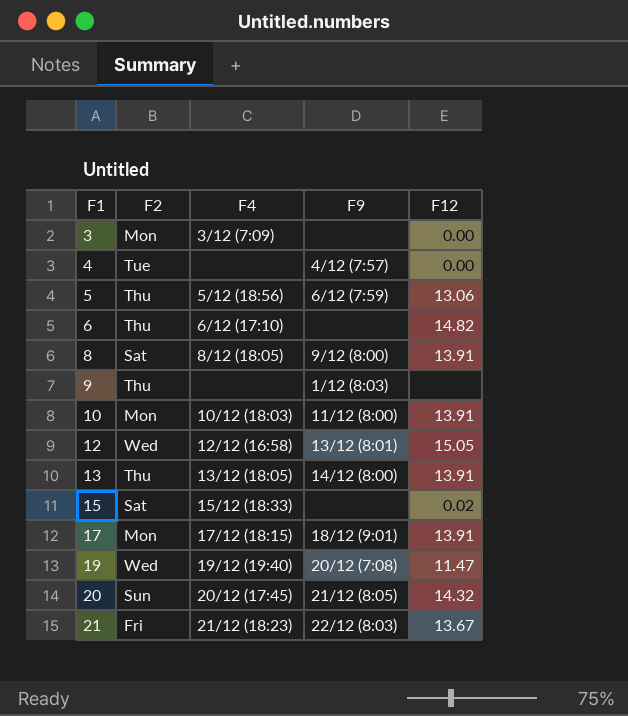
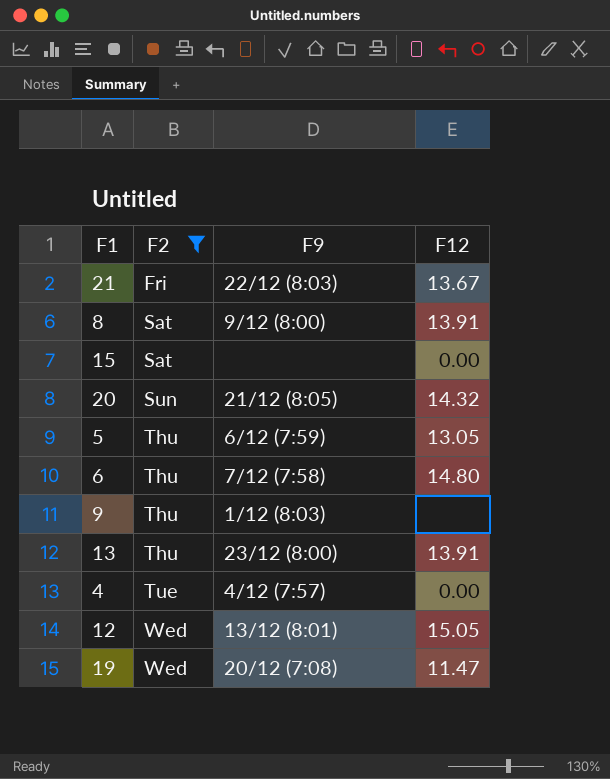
filter: none -> F2 != Mon
row order: F1 ascending -> F2 ascending
column F4 | position: 3 -> none
15 | F12: 0.02 -> 0.00
5 | F12: 13.06 -> 13.05
6 | F9: none -> 7/12 (7:58)
6 | F12: 14.82 -> 14.80
13 | F9: 14/12 (8:00) -> 23/12 (8:00)

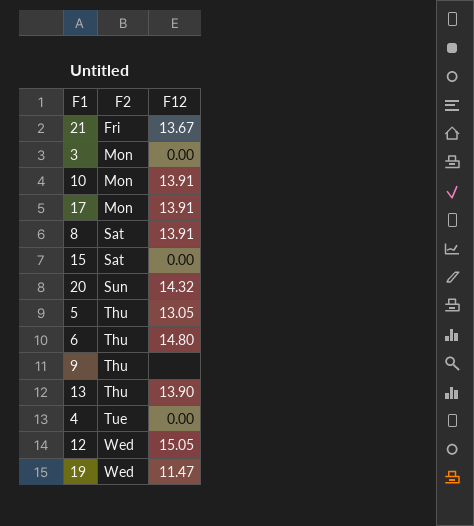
filter: F2 != Mon -> none
column F9 | position: 3 -> none
13 | F12: 13.91 -> 13.90

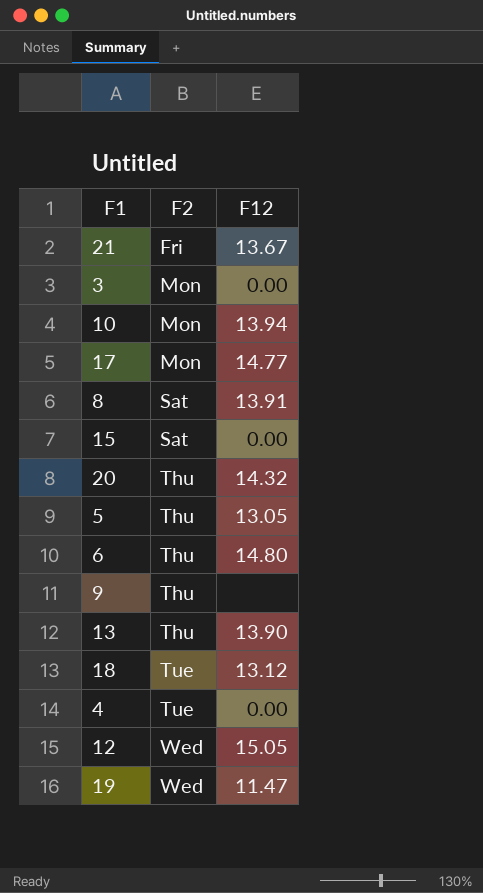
10 | F12: 13.91 -> 13.94
17 | F12: 13.91 -> 14.77
20 | F2: Sun -> Thu
row 18: none -> Tue | 13.12

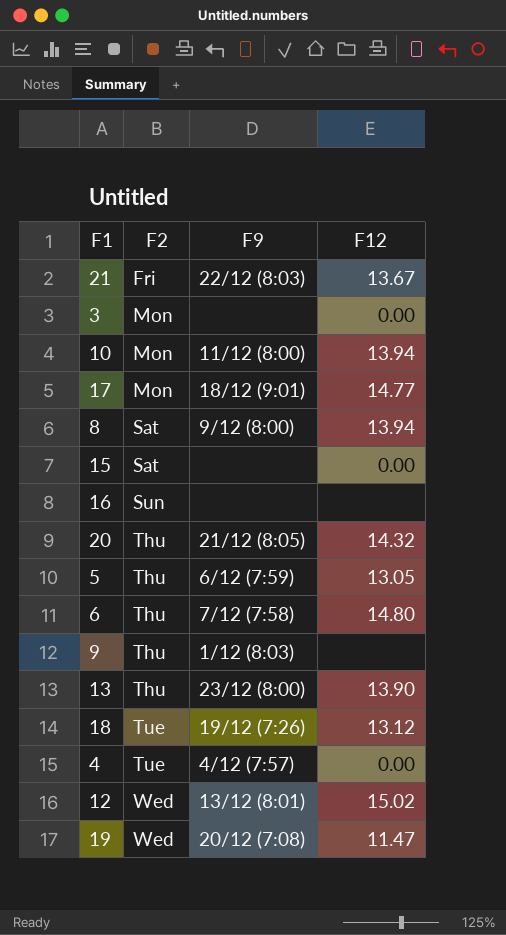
column F9 | position: none -> 3
8 | F12: 13.91 -> 13.94
row 16: none -> Sun | none | none
12 | F12: 15.05 -> 15.02

